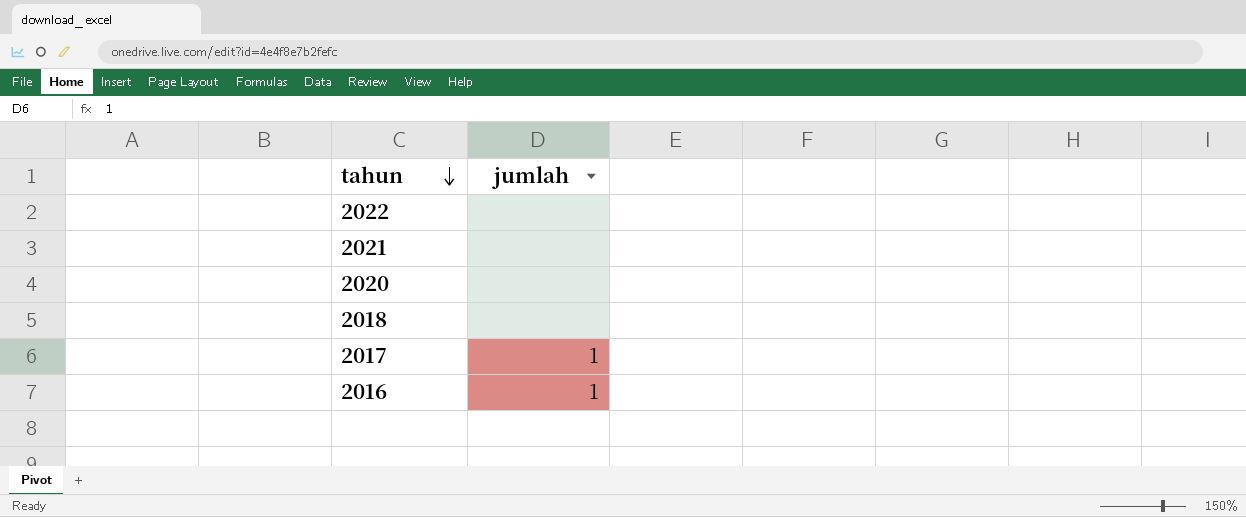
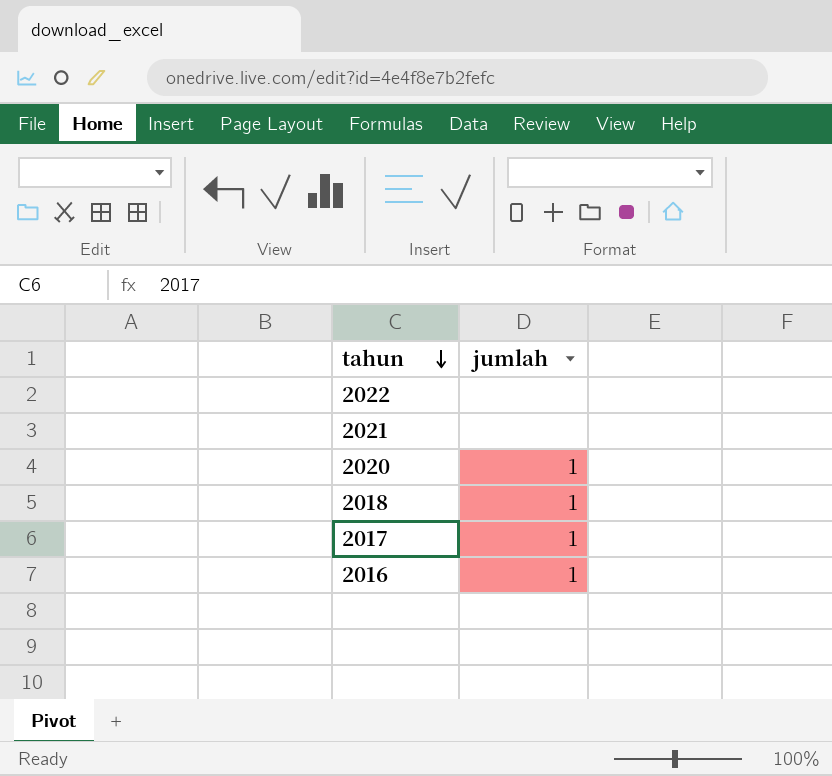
2020 | jumlah: none -> 1
2018 | jumlah: none -> 1

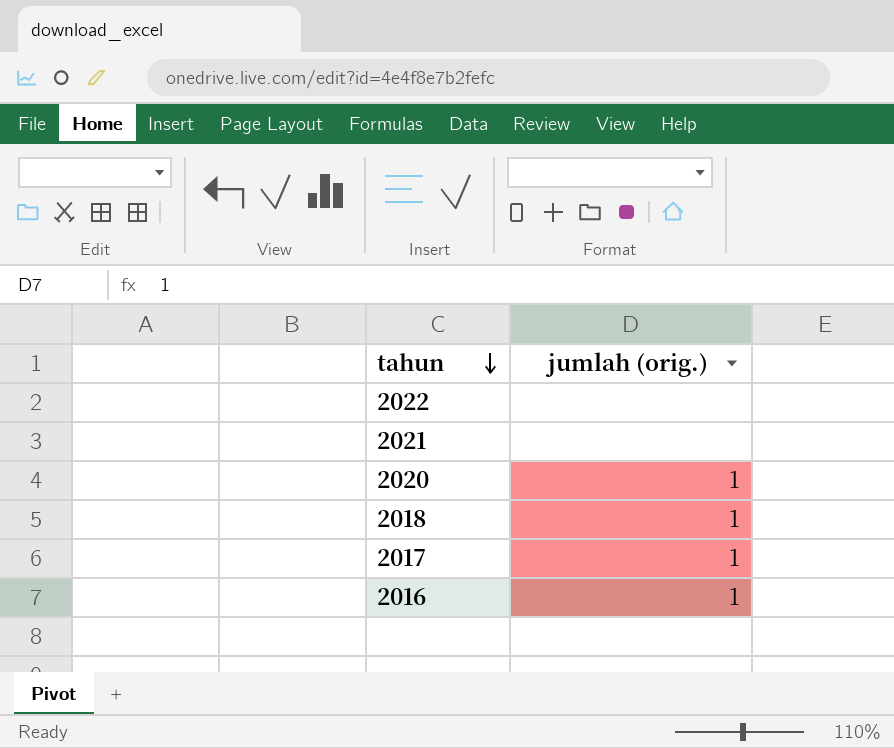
column name: jumlah -> jumlah (orig.)

